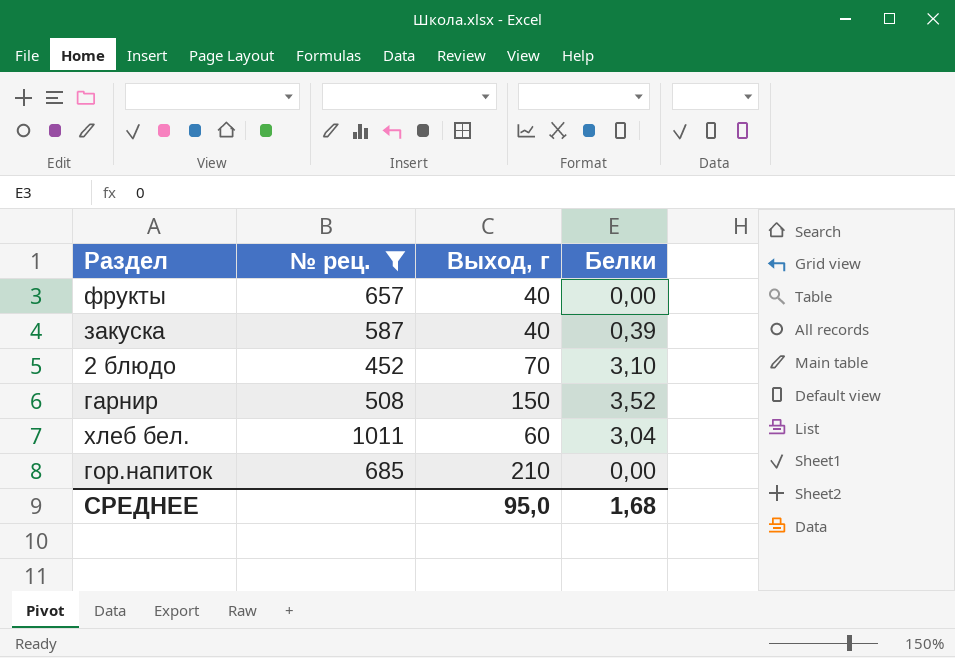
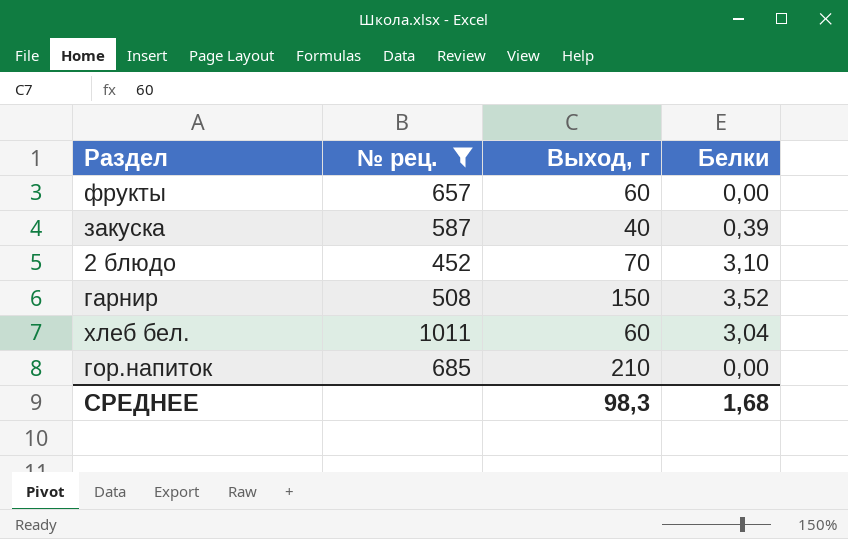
фрукты | Выход, г: 40 -> 60
СРЕДНЕЕ | Выход, г: 95,0 -> 98,3

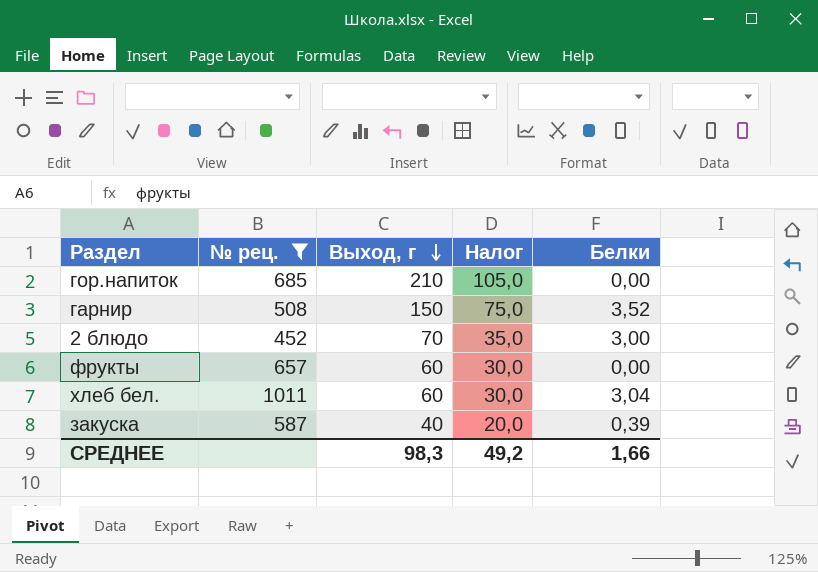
row order: none -> Выход, г descending
column Налог | formula: none -> [Выход, г] * 0,5
2 блюдо | Белки: 3,10 -> 3,00
СРЕДНЕЕ | Белки: 1,68 -> 1,66

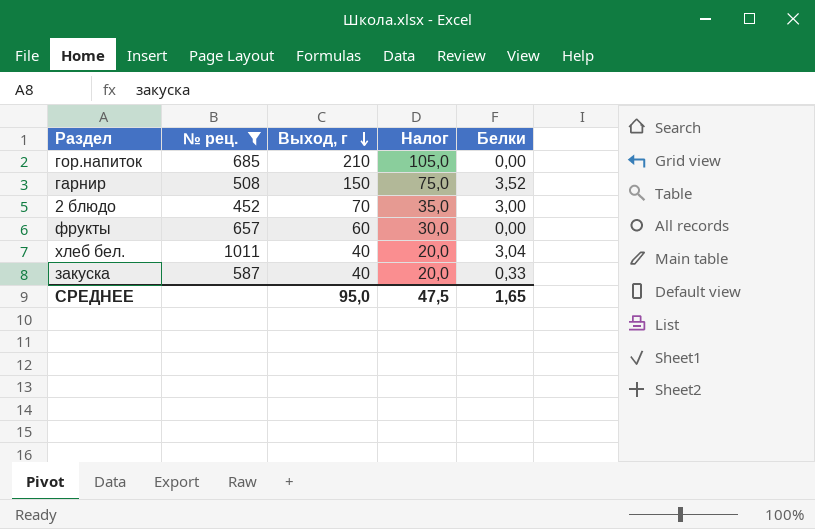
хлеб бел. | Выход, г: 60 -> 40
хлеб бел. | Налог: 30,0 -> 20,0
закуска | Белки: 0,39 -> 0,33
СРЕДНЕЕ | Выход, г: 98,3 -> 95,0
СРЕДНЕЕ | Налог: 49,2 -> 47,5
СРЕДНЕЕ | Белки: 1,66 -> 1,65

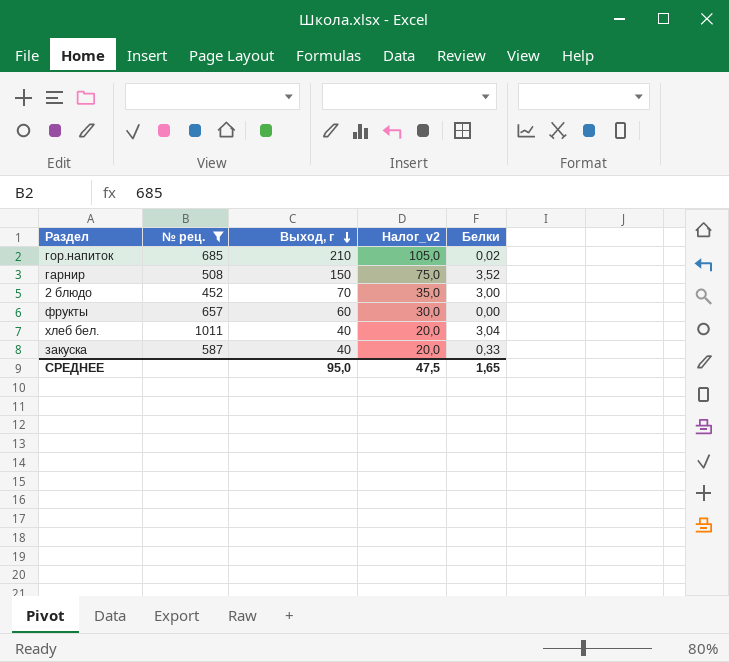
column name: Налог -> Налог_v2
гор.напиток | Белки: 0,00 -> 0,02

